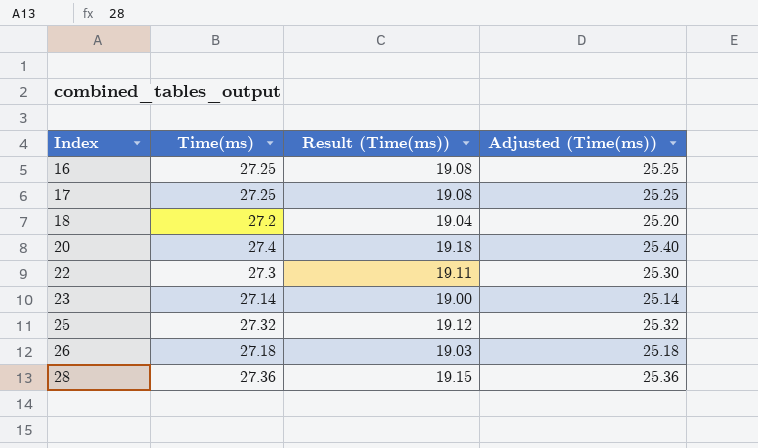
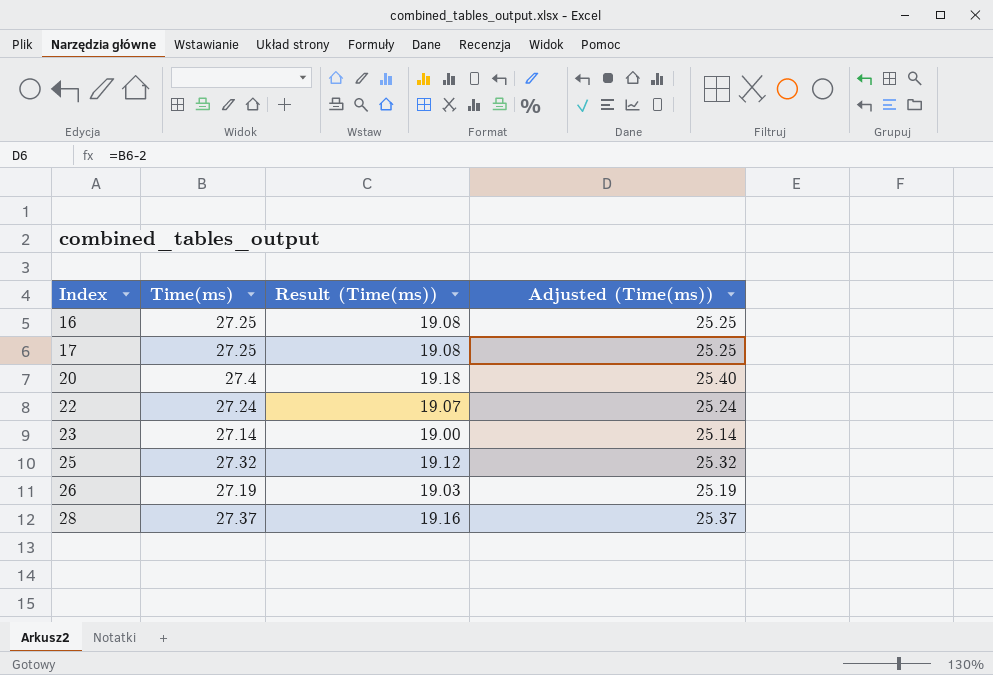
row 18: 27.2 | 19.04 | 25.20 -> none
22 | Time(ms): 27.3 -> 27.24
22 | Result (Time(ms)): 19.11 -> 19.07
22 | Adjusted (Time(ms)): 25.30 -> 25.24
26 | Time(ms): 27.18 -> 27.19
26 | Adjusted (Time(ms)): 25.18 -> 25.19
28 | Time(ms): 27.36 -> 27.37
28 | Result (Time(ms)): 19.15 -> 19.16
28 | Adjusted (Time(ms)): 25.36 -> 25.37

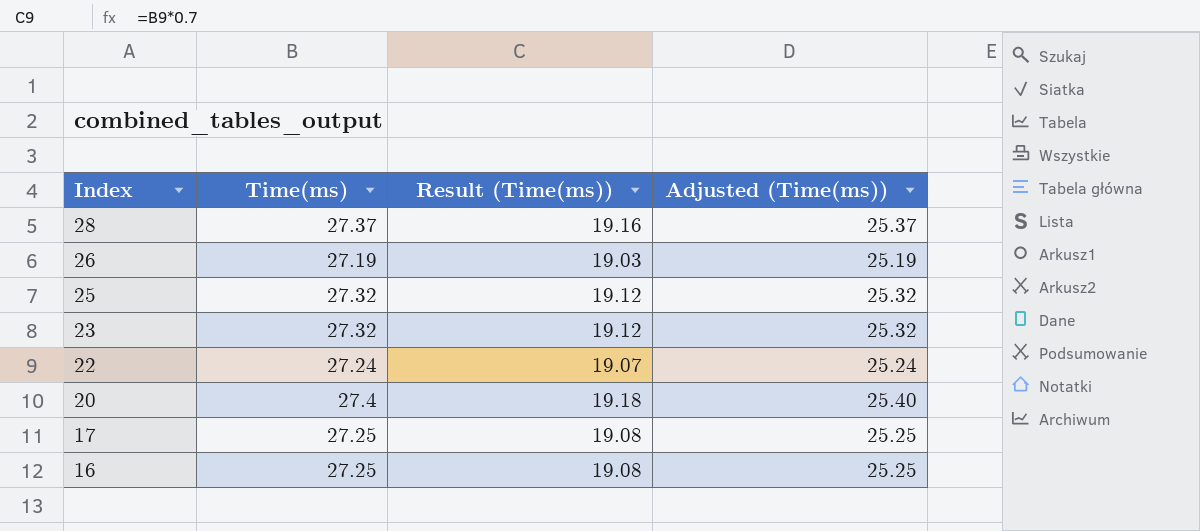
row order: Index ascending -> Index descending
23 | Time(ms): 27.14 -> 27.32
23 | Result (Time(ms)): 19.00 -> 19.12
23 | Adjusted (Time(ms)): 25.14 -> 25.32

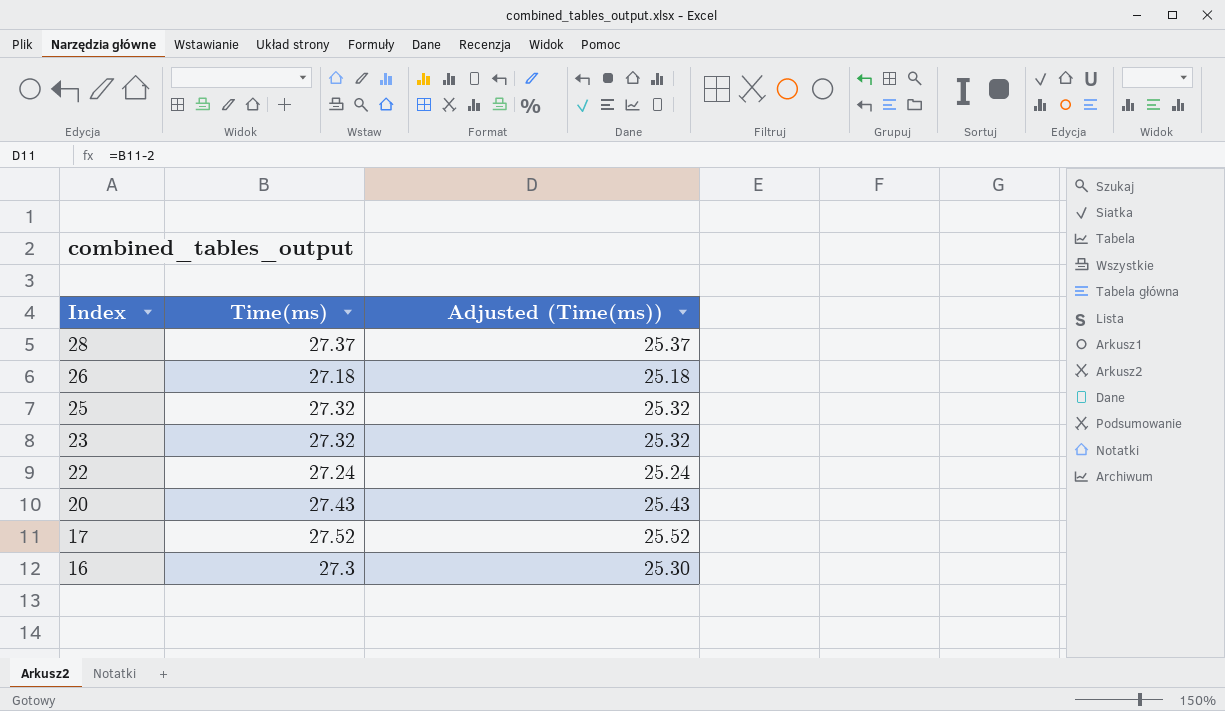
column Result (Time(ms)) | formula: [Time(ms)] * 0.7 -> none
26 | Time(ms): 27.19 -> 27.18
26 | Adjusted (Time(ms)): 25.19 -> 25.18
20 | Time(ms): 27.4 -> 27.43
20 | Adjusted (Time(ms)): 25.40 -> 25.43
17 | Time(ms): 27.25 -> 27.52
17 | Adjusted (Time(ms)): 25.25 -> 25.52
16 | Time(ms): 27.25 -> 27.3
16 | Adjusted (Time(ms)): 25.25 -> 25.30

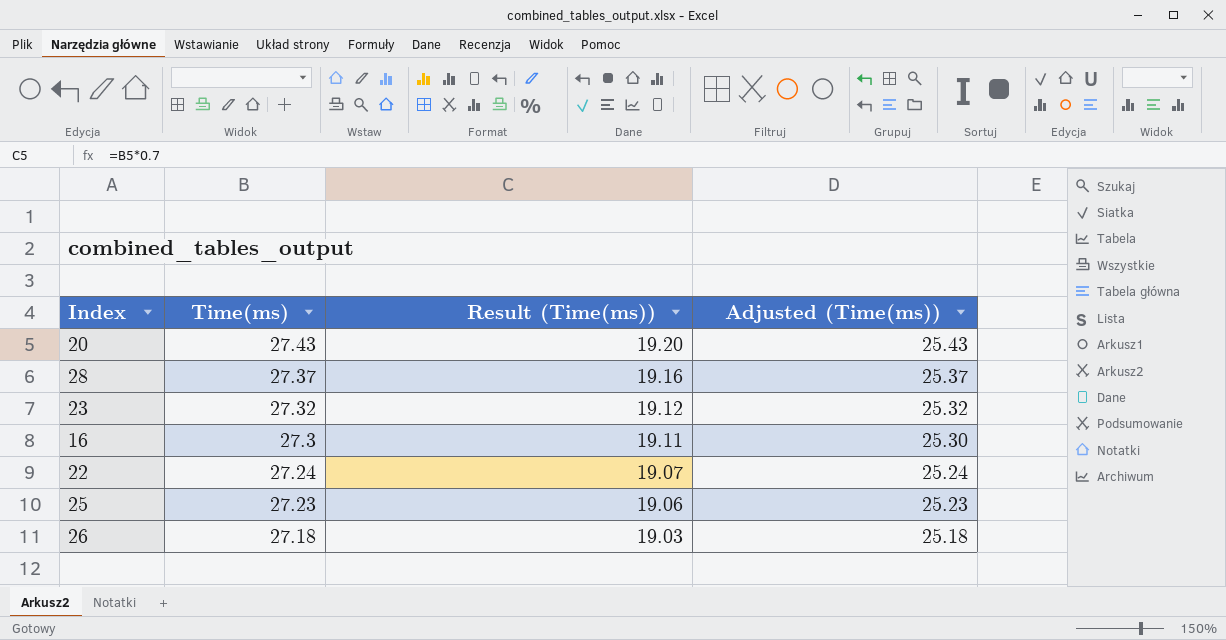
row order: Index descending -> Time(ms) descending
column Result (Time(ms)) | formula: none -> [Time(ms)] * 0.7
row 17: 27.52 | 25.52 -> none
25 | Time(ms): 27.32 -> 27.23
25 | Adjusted (Time(ms)): 25.32 -> 25.23

